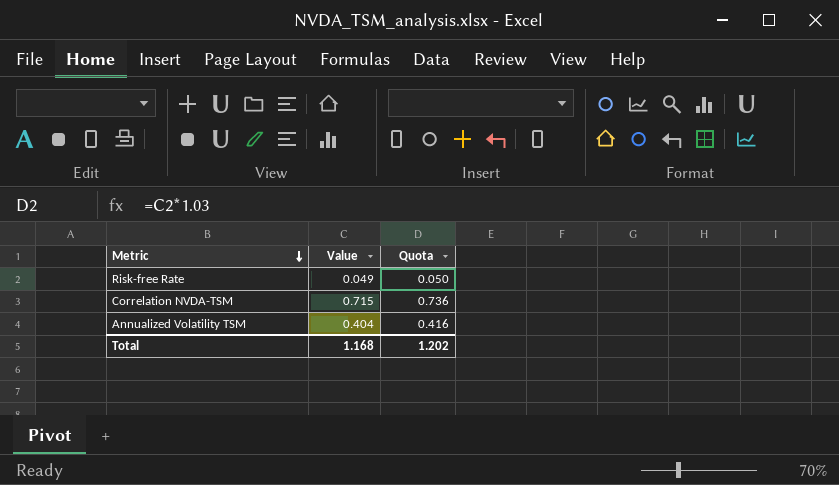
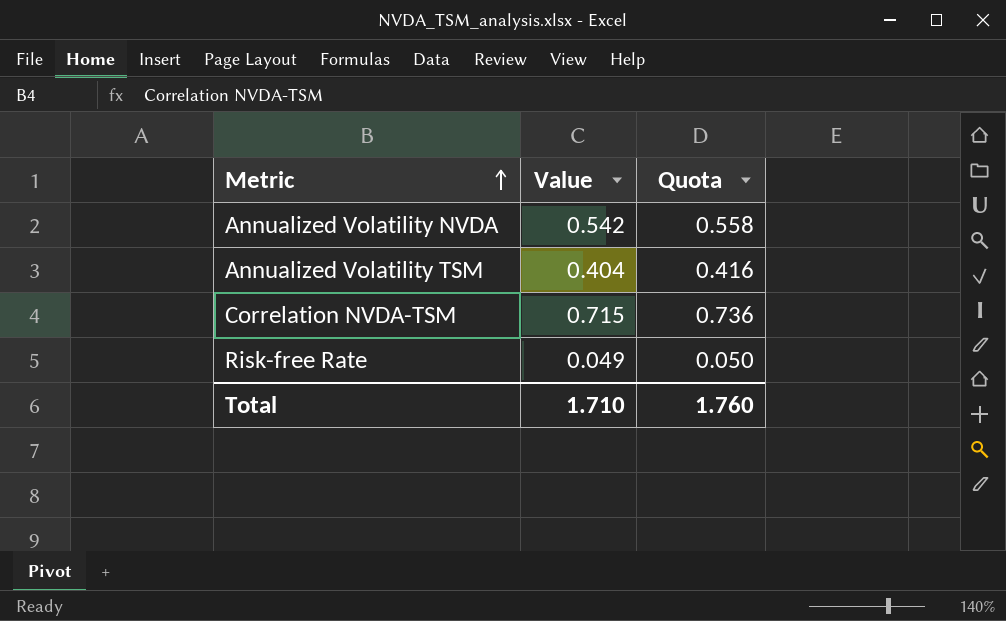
row order: Metric descending -> Metric ascending
row Annualized Volatility NVDA: none -> 0.542 | 0.558
Total | Value: 1.168 -> 1.710
Total | Quota: 1.202 -> 1.760

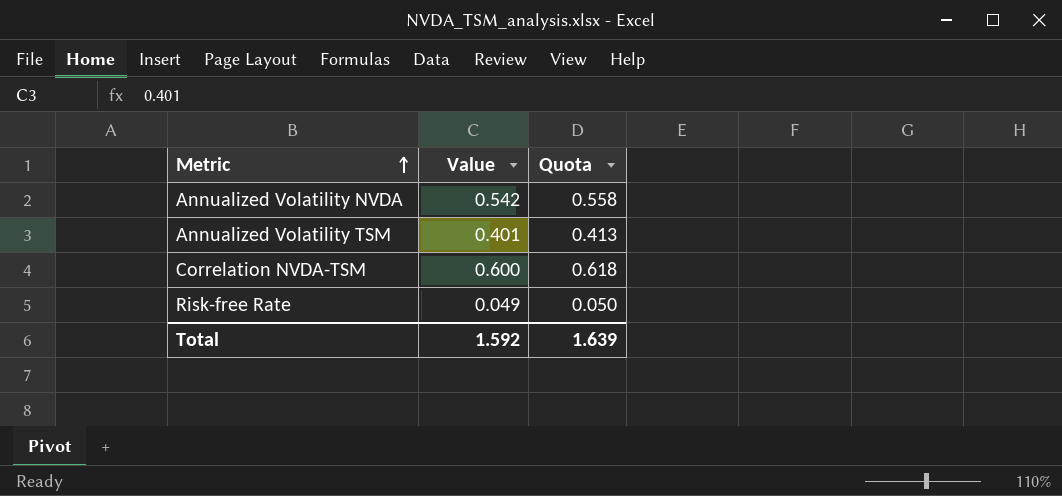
Annualized Volatility TSM | Value: 0.404 -> 0.401
Annualized Volatility TSM | Quota: 0.416 -> 0.413
Correlation NVDA-TSM | Value: 0.715 -> 0.600
Correlation NVDA-TSM | Quota: 0.736 -> 0.618
Total | Value: 1.710 -> 1.592
Total | Quota: 1.760 -> 1.639

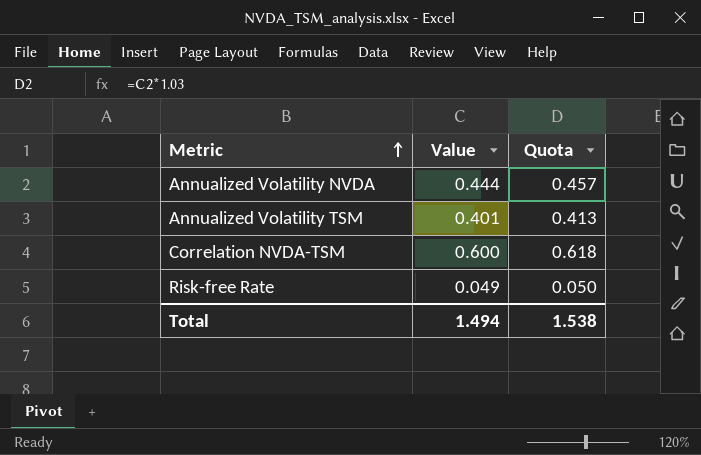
Annualized Volatility NVDA | Value: 0.542 -> 0.444
Annualized Volatility NVDA | Quota: 0.558 -> 0.457
Total | Value: 1.592 -> 1.494
Total | Quota: 1.639 -> 1.538

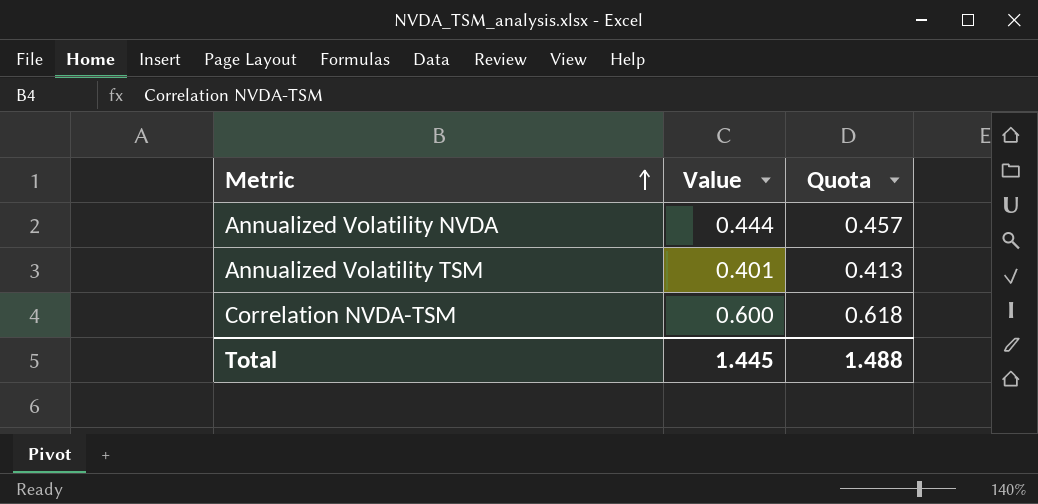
row Risk-free Rate: 0.049 | 0.050 -> none
Total | Value: 1.494 -> 1.445
Total | Quota: 1.538 -> 1.488

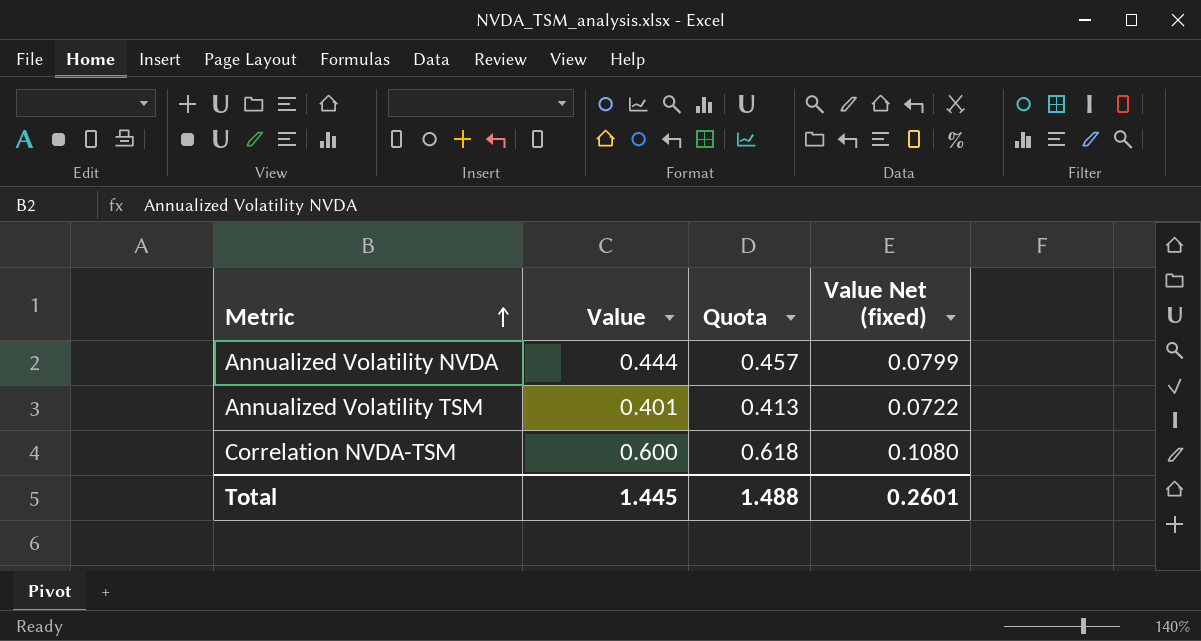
column Value Net (fixed) | formula: none -> [Value] * 0.18

